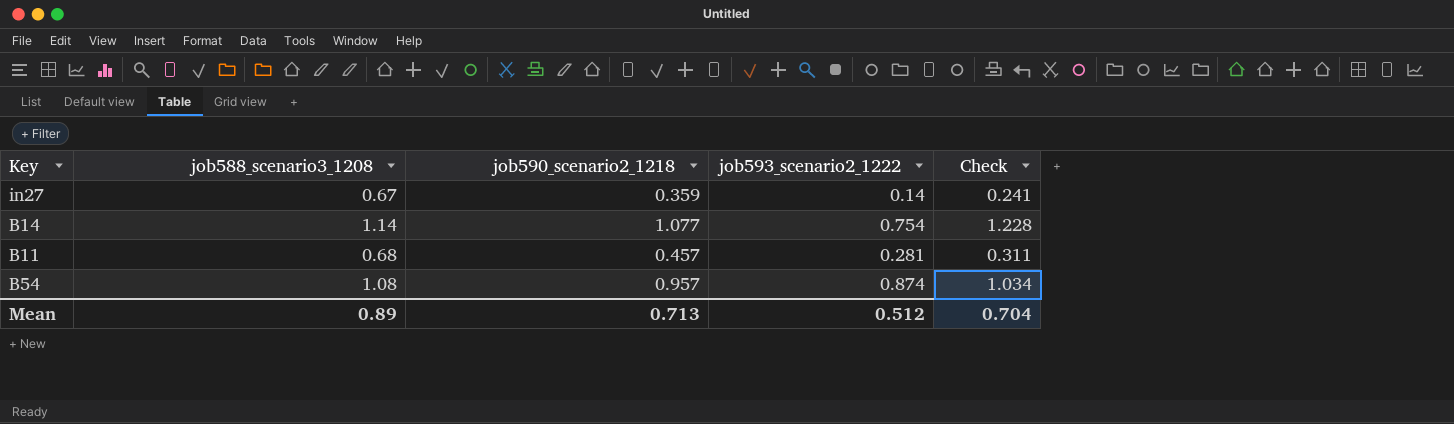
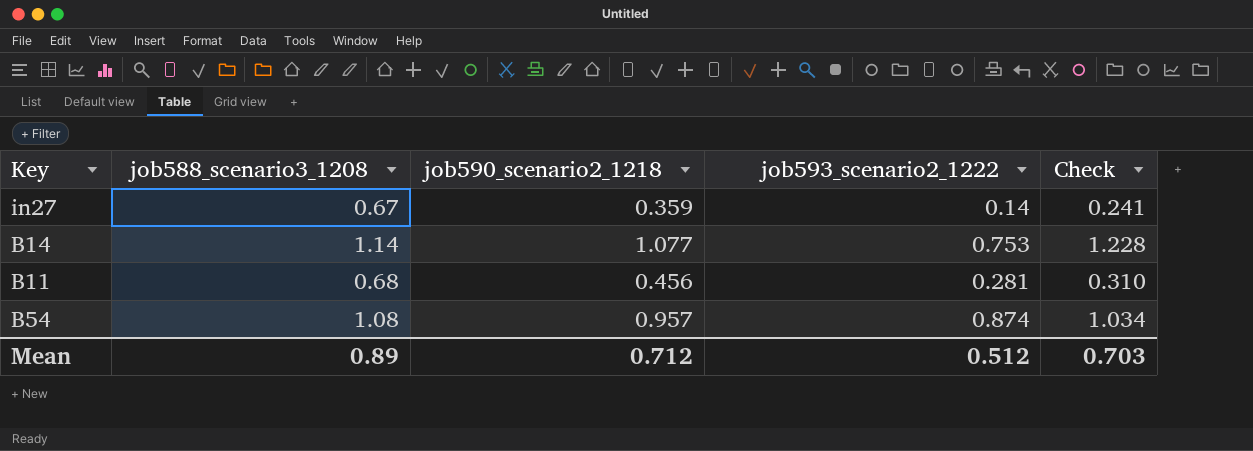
B14 | job593_scenario2_1222: 0.754 -> 0.753
B11 | job590_scenario2_1218: 0.457 -> 0.456
B11 | Check: 0.311 -> 0.310
Mean | job590_scenario2_1218: 0.713 -> 0.712
Mean | Check: 0.704 -> 0.703

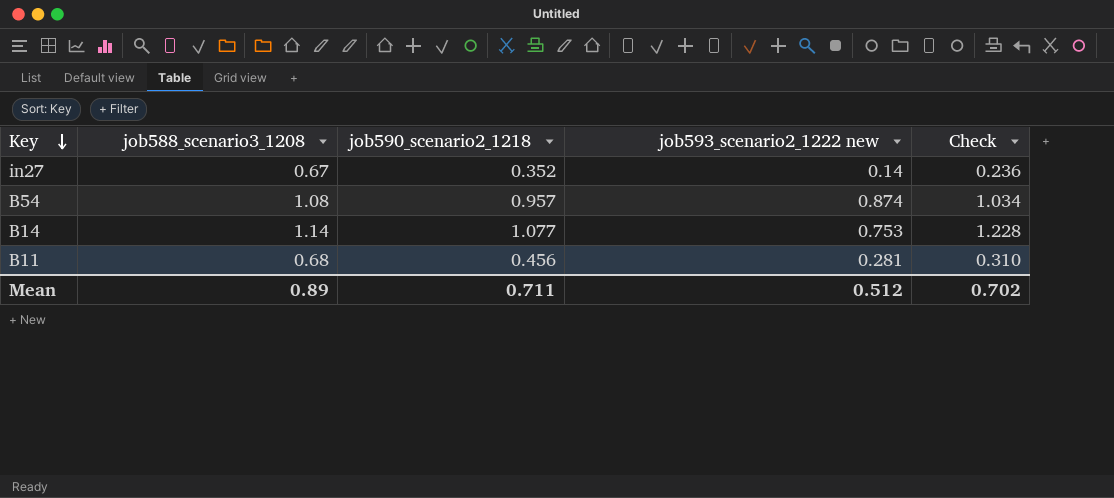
row order: none -> Key descending
column name: job593_scenario2_1222 -> job593_scenario2_1222 new
in27 | job590_scenario2_1218: 0.359 -> 0.352
in27 | Check: 0.241 -> 0.236
Mean | job590_scenario2_1218: 0.712 -> 0.711
Mean | Check: 0.703 -> 0.702

